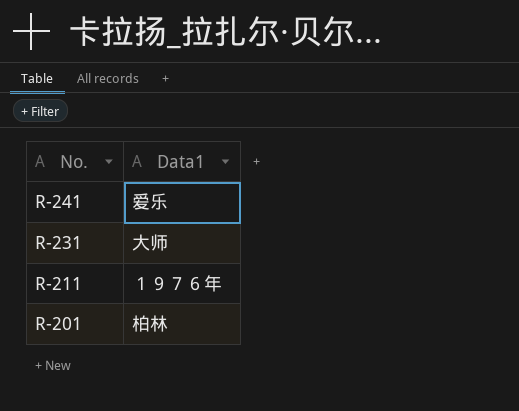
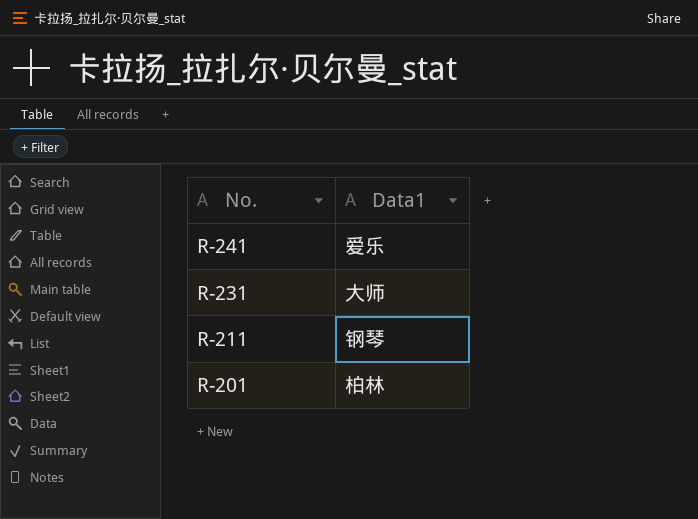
R-211 | Data1: １９７６年 -> 钢琴

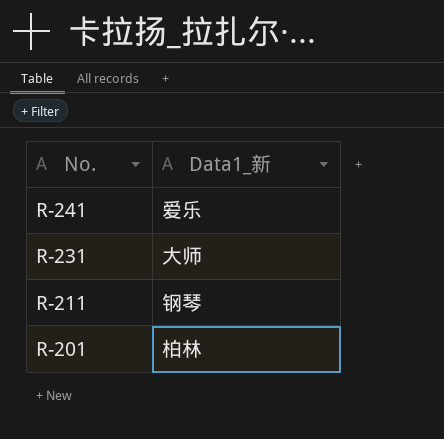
column name: Data1 -> Data1_新

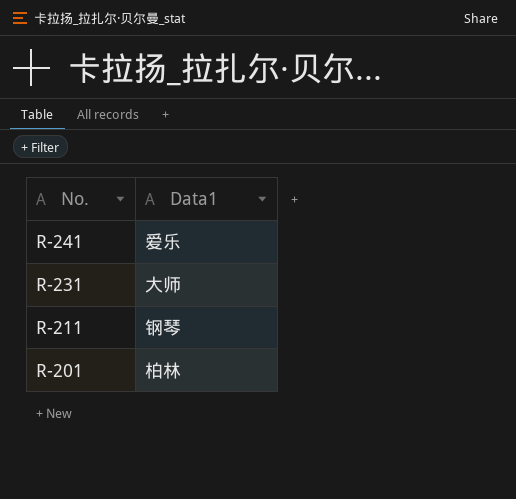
column name: Data1_新 -> Data1

